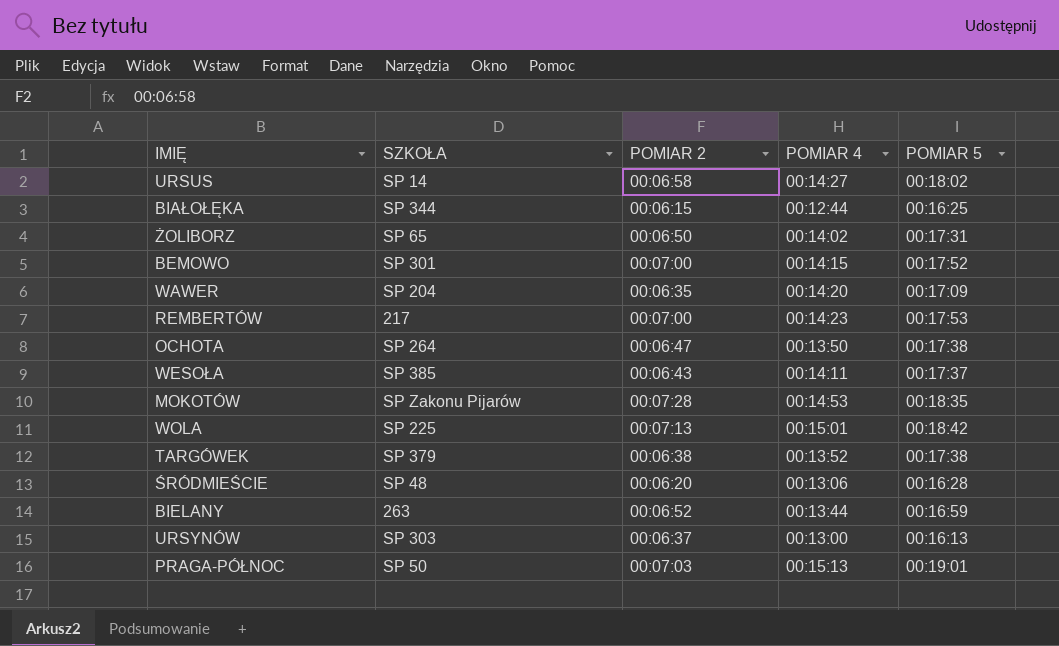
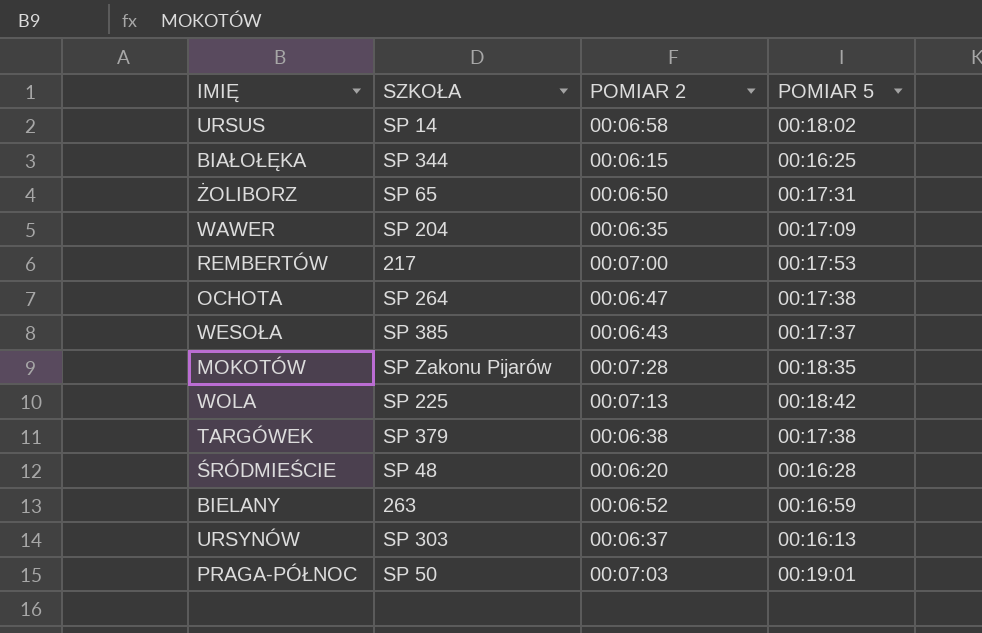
column POMIAR 4 | position: 4 -> none
row BEMOWO: SP 301 | 00:07:00 | 00:14:15 | 00:17:52 -> none

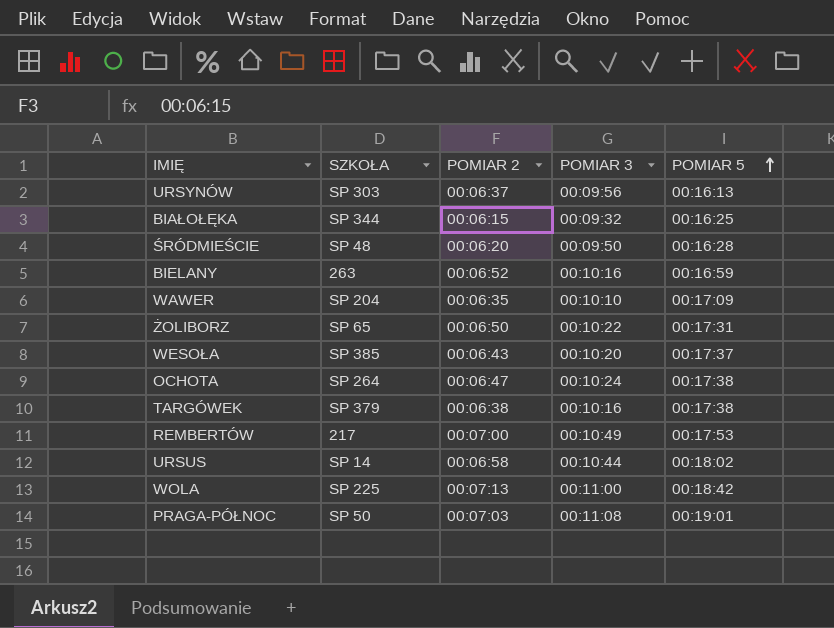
row order: none -> POMIAR 5 ascending
column POMIAR 3 | position: none -> 4
row MOKOTÓW: SP Zakonu Pijarów | 00:07:28 | 00:18:35 -> none

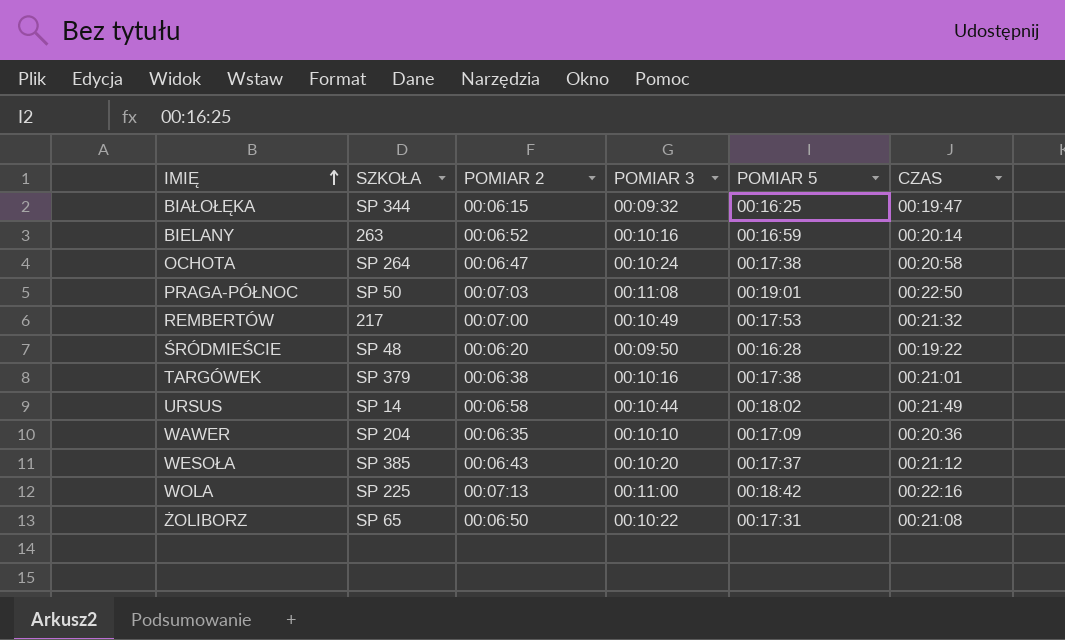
row order: POMIAR 5 ascending -> IMIĘ ascending
column CZAS | position: none -> 6
row URSYNÓW: SP 303 | 00:06:37 | 00:09:56 | 00:16:13 -> none

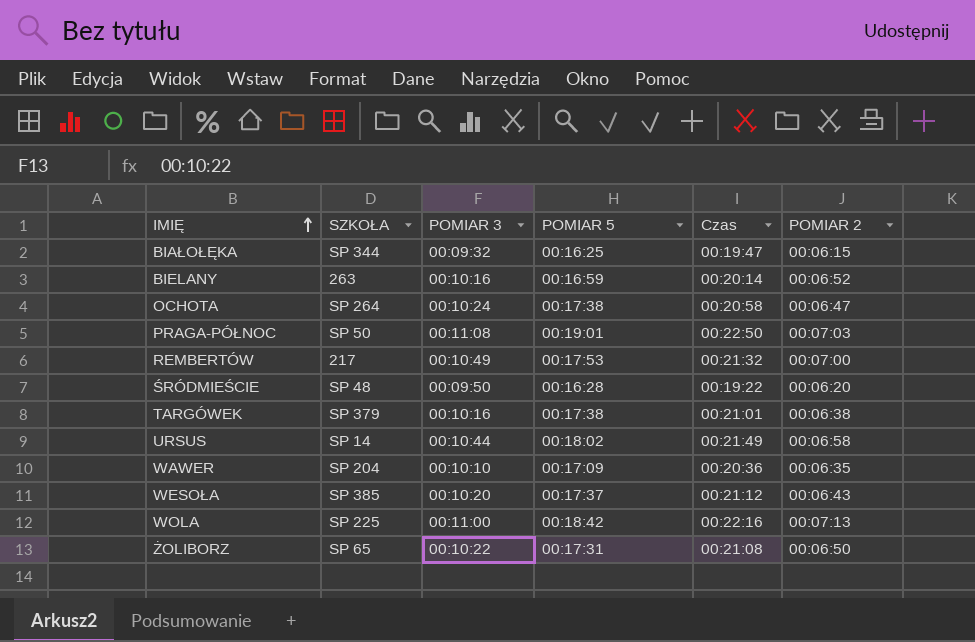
column name: CZAS -> Czas
column POMIAR 2 | position: 3 -> 6

